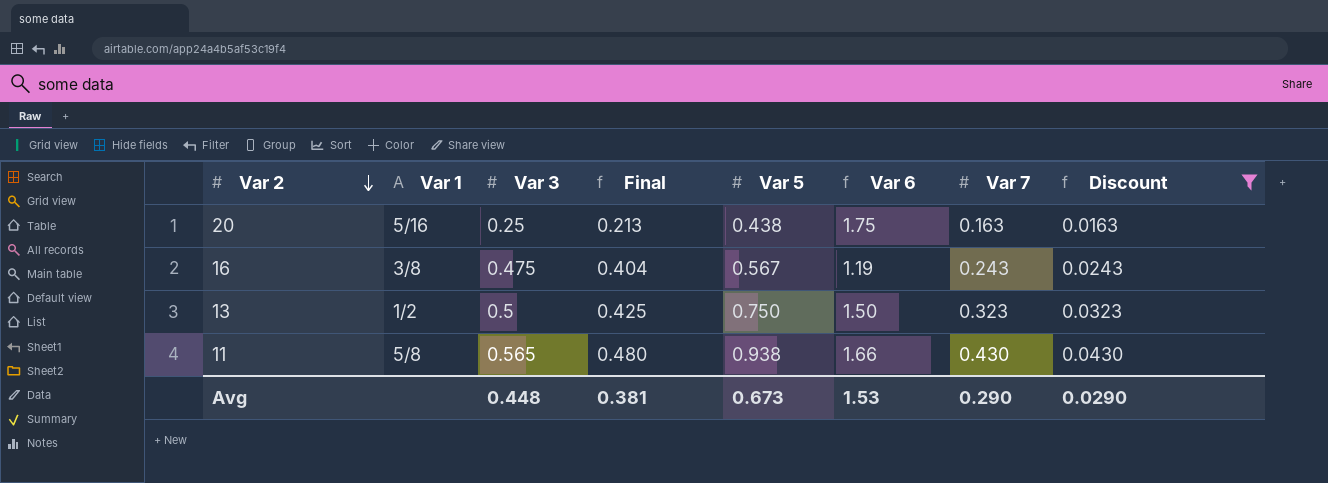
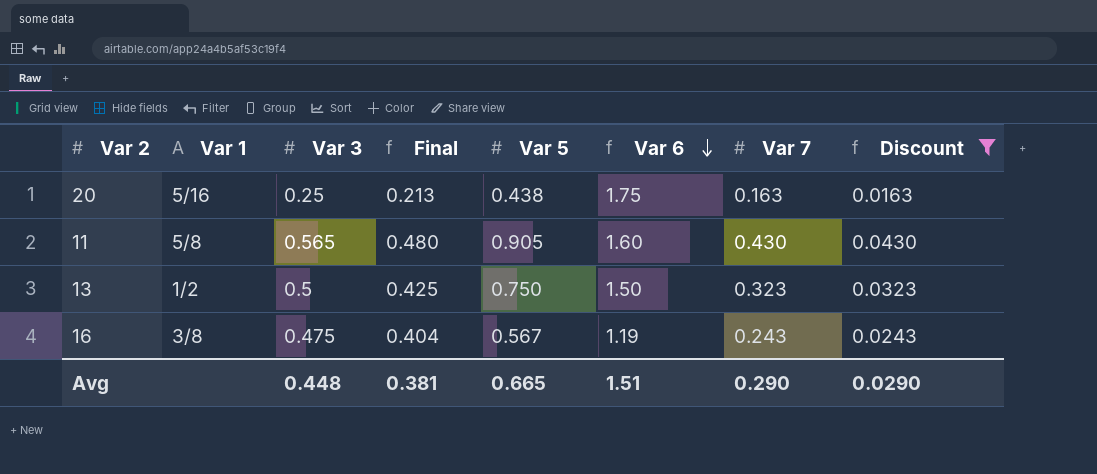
row order: Var 2 descending -> Var 6 descending
11 | Var 5: 0.938 -> 0.905
11 | Var 6: 1.66 -> 1.60
Avg | Var 5: 0.673 -> 0.665
Avg | Var 6: 1.53 -> 1.51

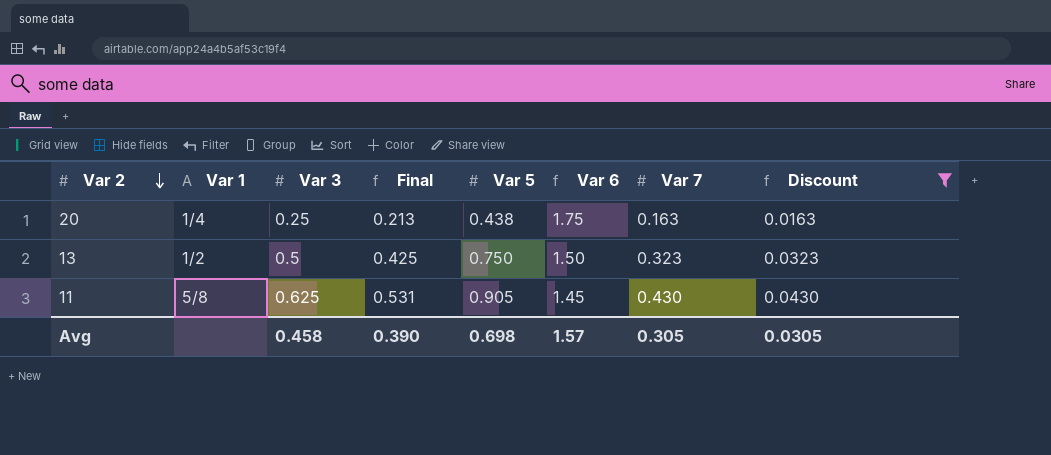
row order: Var 6 descending -> Var 2 descending
row 16: 3/8 | 0.475 | 0.404 | 0.567 | 1.19 | 0.243 | 0.0243 -> none
20 | Var 1: 5/16 -> 1/4
11 | Var 3: 0.565 -> 0.625
11 | Final: 0.480 -> 0.531
11 | Var 6: 1.60 -> 1.45
Avg | Var 3: 0.448 -> 0.458
Avg | Final: 0.381 -> 0.390
Avg | Var 5: 0.665 -> 0.698
Avg | Var 6: 1.51 -> 1.57
Avg | Var 7: 0.290 -> 0.305
Avg | Discount: 0.0290 -> 0.0305

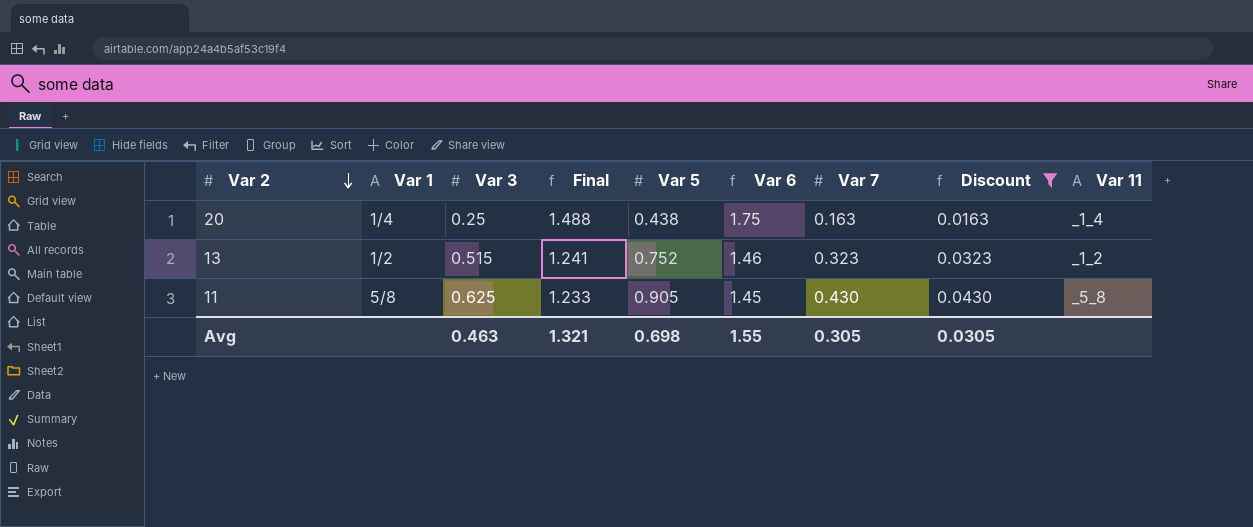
column Final | formula: [Var 3] * 0.85 -> [Var 6] * 0.85
column Var 11 | position: none -> 9
13 | Var 3: 0.5 -> 0.515
13 | Var 5: 0.750 -> 0.752
13 | Var 6: 1.50 -> 1.46
Avg | Var 3: 0.458 -> 0.463
Avg | Final: 0.390 -> 1.321
Avg | Var 6: 1.57 -> 1.55

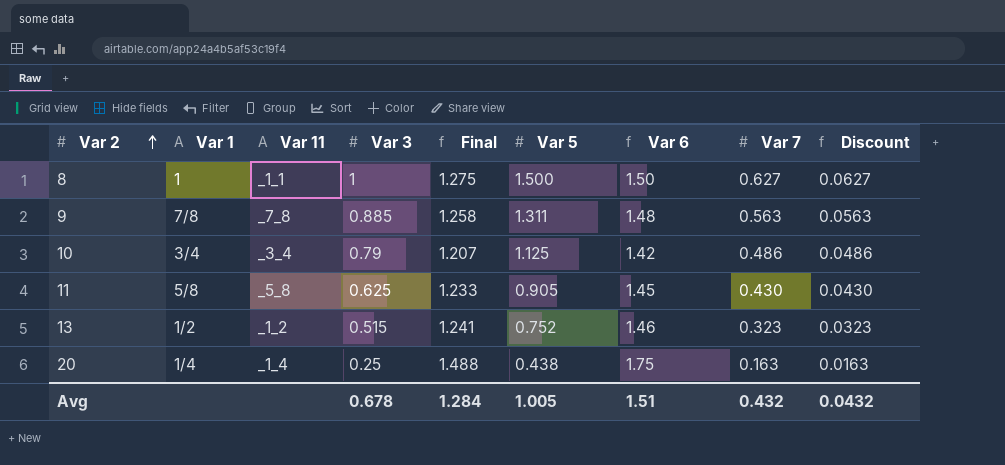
filter: Discount <= 0.0430 -> none
row order: Var 2 descending -> Var 2 ascending
column Var 11 | position: 9 -> 3
Avg | Var 3: 0.463 -> 0.678
Avg | Final: 1.321 -> 1.284
Avg | Var 5: 0.698 -> 1.005
Avg | Var 6: 1.55 -> 1.51
Avg | Var 7: 0.305 -> 0.432
Avg | Discount: 0.0305 -> 0.0432

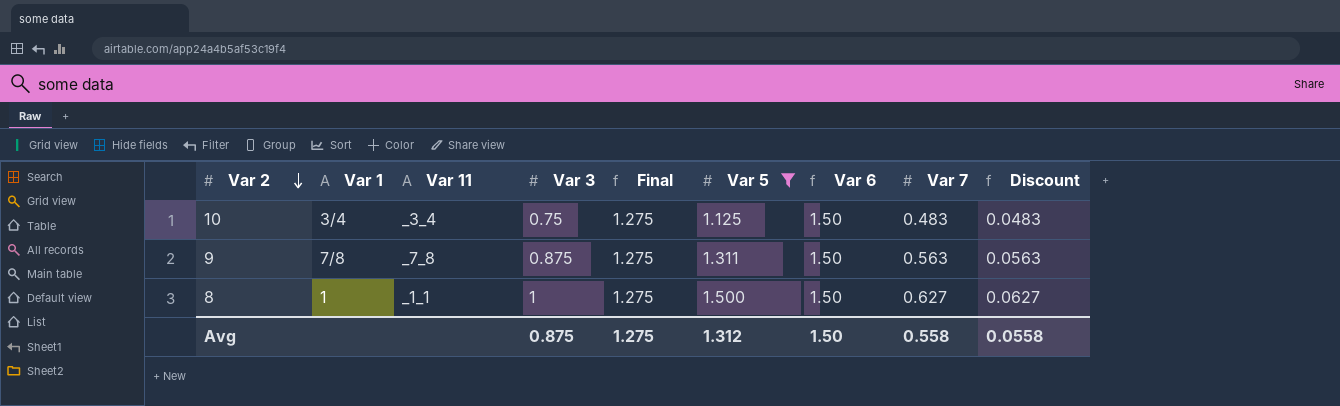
filter: none -> Var 5 >= 1.125
row order: Var 2 ascending -> Var 2 descending
10 | Var 3: 0.79 -> 0.75
10 | Final: 1.207 -> 1.275
10 | Var 6: 1.42 -> 1.50
10 | Var 7: 0.486 -> 0.483
10 | Discount: 0.0486 -> 0.0483
9 | Var 3: 0.885 -> 0.875
9 | Final: 1.258 -> 1.275
9 | Var 6: 1.48 -> 1.50
Avg | Var 3: 0.678 -> 0.875
Avg | Final: 1.284 -> 1.275
Avg | Var 5: 1.005 -> 1.312
Avg | Var 6: 1.51 -> 1.50
Avg | Var 7: 0.432 -> 0.558
Avg | Discount: 0.0432 -> 0.0558

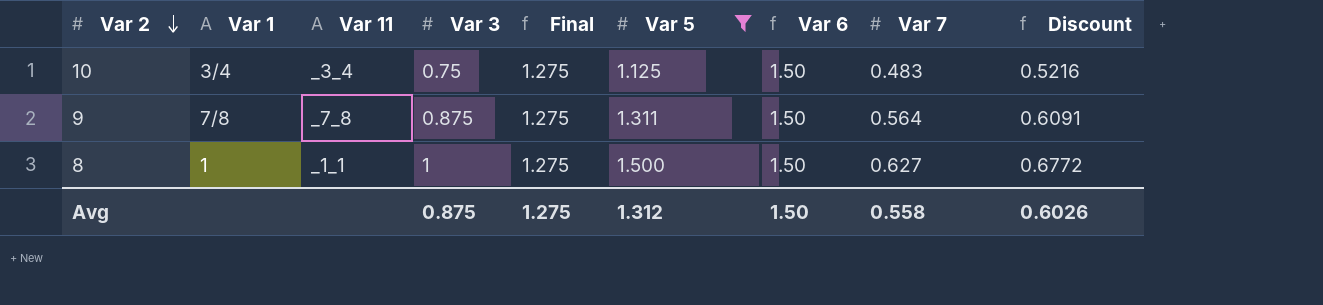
column Discount | formula: [Var 7] * 0.1 -> [Var 7] * 1.08
9 | Var 7: 0.563 -> 0.564
Avg | Discount: 0.0558 -> 0.6026

